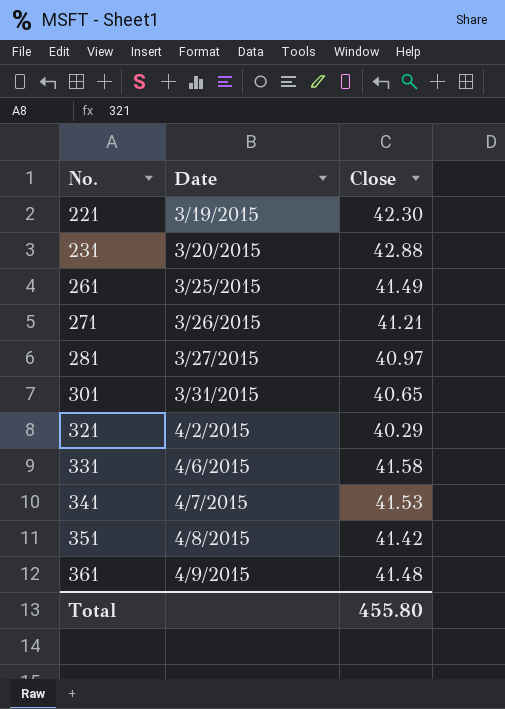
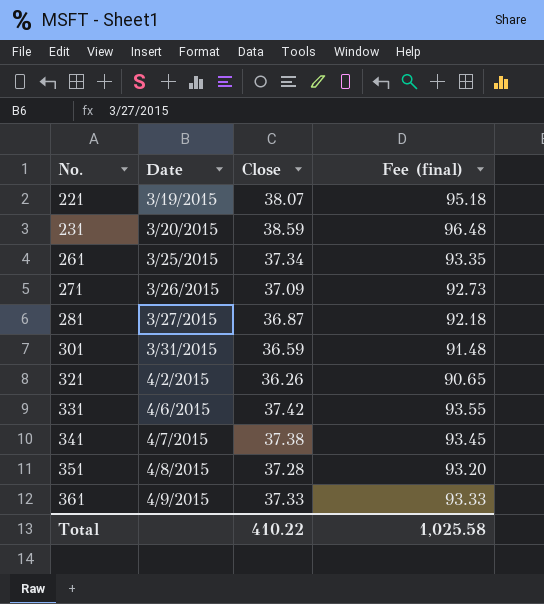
column Fee (final) | formula: none -> [Close] * 2.5
221 | Close: 42.30 -> 38.07
231 | Close: 42.88 -> 38.59
261 | Close: 41.49 -> 37.34
271 | Close: 41.21 -> 37.09
281 | Close: 40.97 -> 36.87
301 | Close: 40.65 -> 36.59
321 | Close: 40.29 -> 36.26
331 | Close: 41.58 -> 37.42
341 | Close: 41.53 -> 37.38
351 | Close: 41.42 -> 37.28
361 | Close: 41.48 -> 37.33
Total | Close: 455.80 -> 410.22

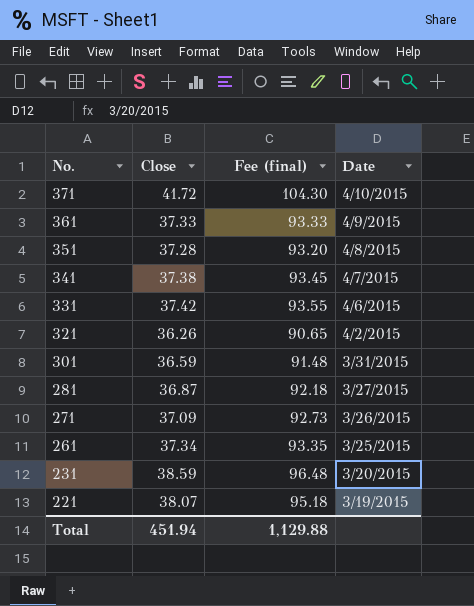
row order: No. ascending -> No. descending
column Date | position: 2 -> 4
row 371: none -> 41.72 | 104.30 | 4/10/2015
Total | Close: 410.22 -> 451.94
Total | Fee (final): 1,025.58 -> 1,129.88

